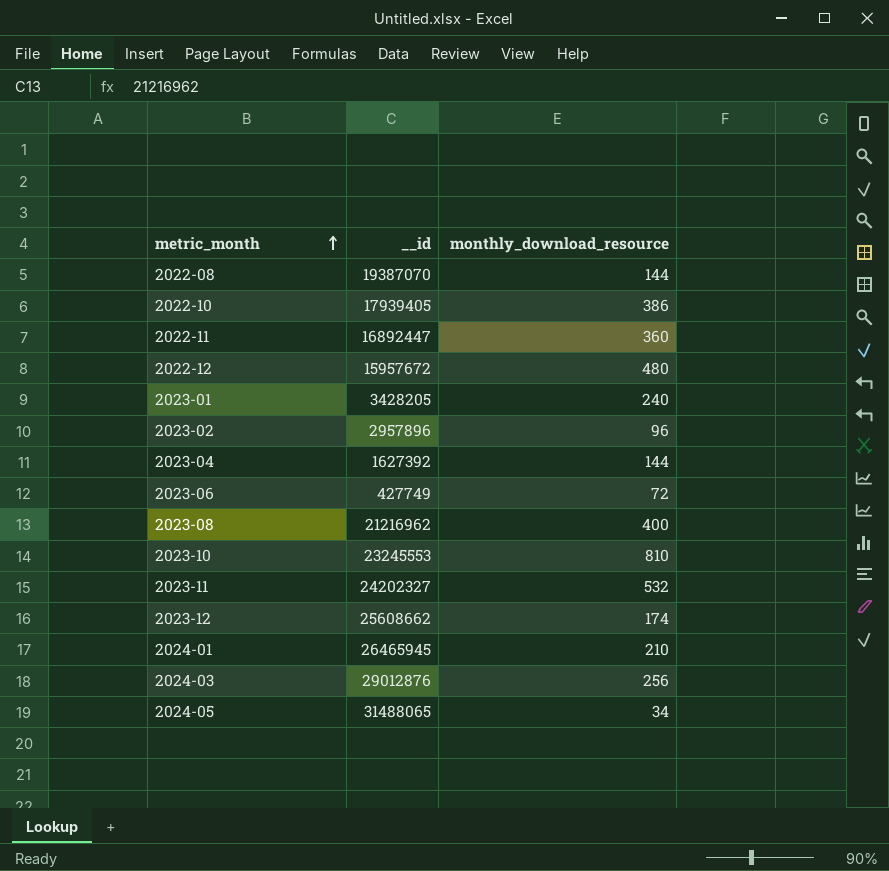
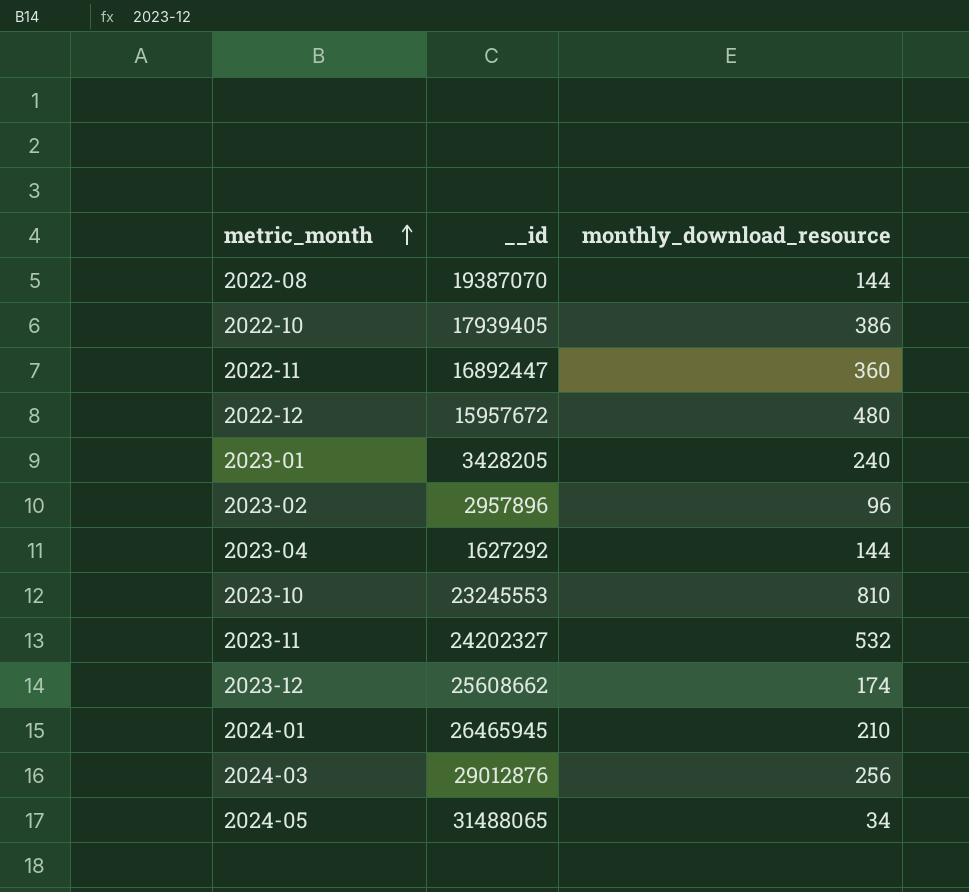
row 2023-06: 427749 | 72 -> none
row 2023-08: 21216962 | 400 -> none
2023-04 | __id: 1627392 -> 1627292

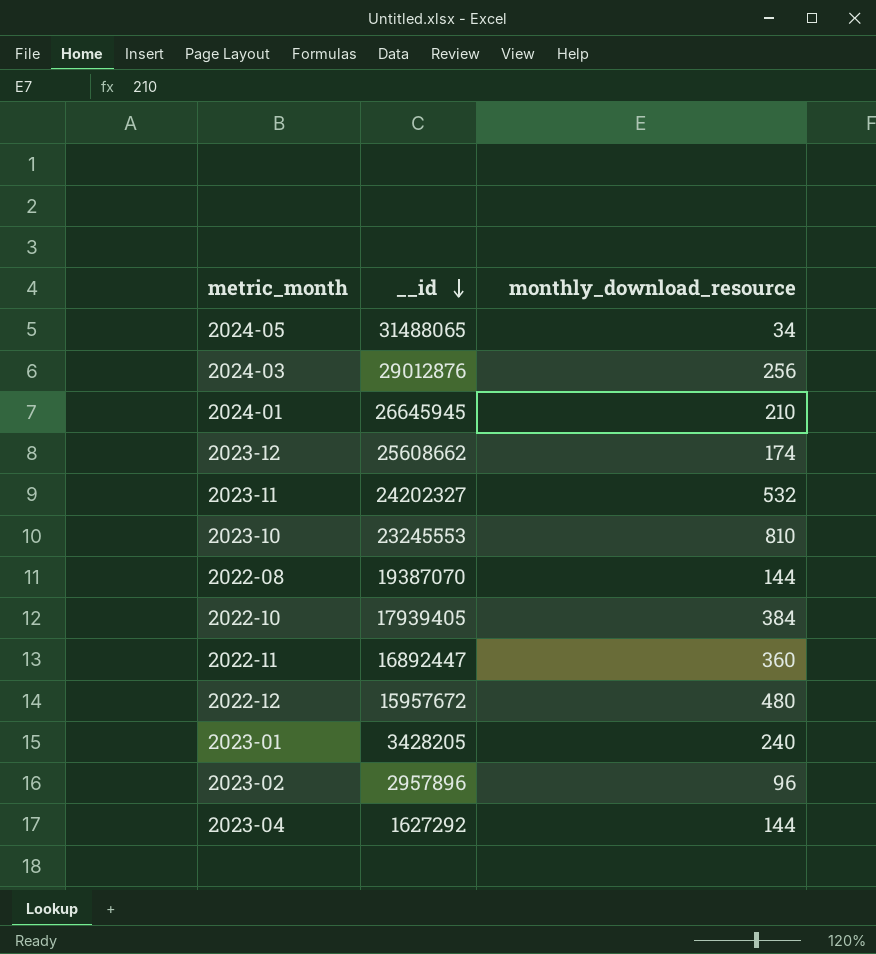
row order: metric_month ascending -> __id descending
2024-01 | __id: 26465945 -> 26645945
2022-10 | monthly_download_resource: 386 -> 384

